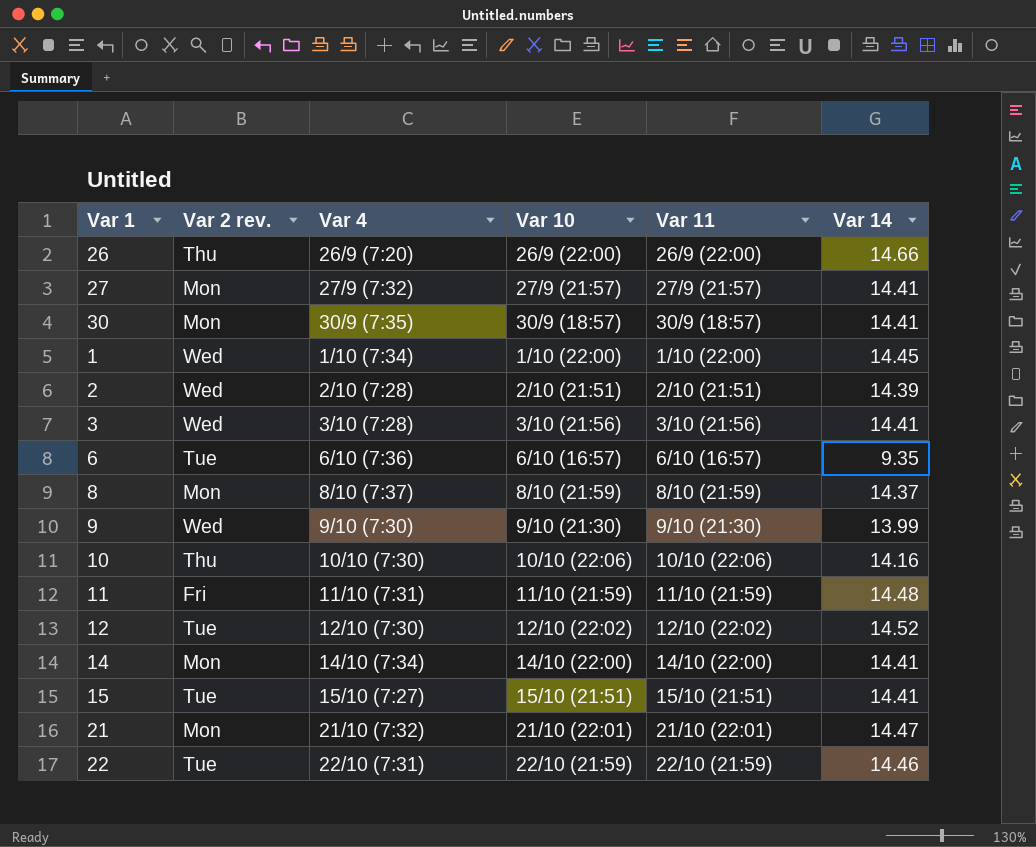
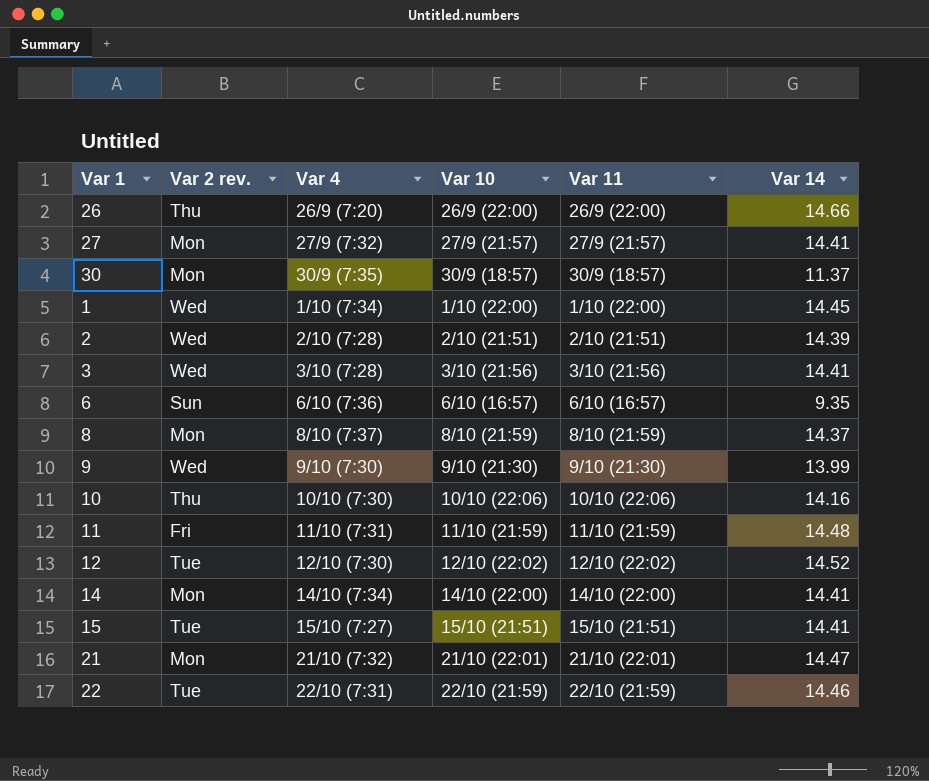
30 | Var 14: 14.41 -> 11.37
6 | Var 2 rev.: Tue -> Sun

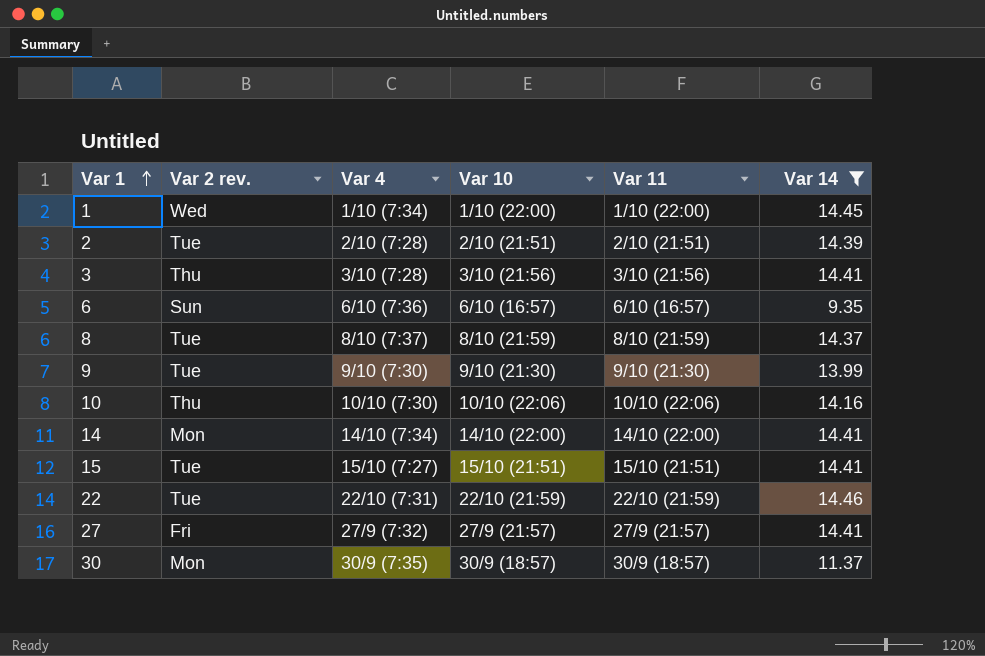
filter: none -> Var 14 <= 14.46
row order: none -> Var 1 ascending
2 | Var 2 rev.: Wed -> Tue
3 | Var 2 rev.: Wed -> Thu
8 | Var 2 rev.: Mon -> Tue
9 | Var 2 rev.: Wed -> Tue
27 | Var 2 rev.: Mon -> Fri

